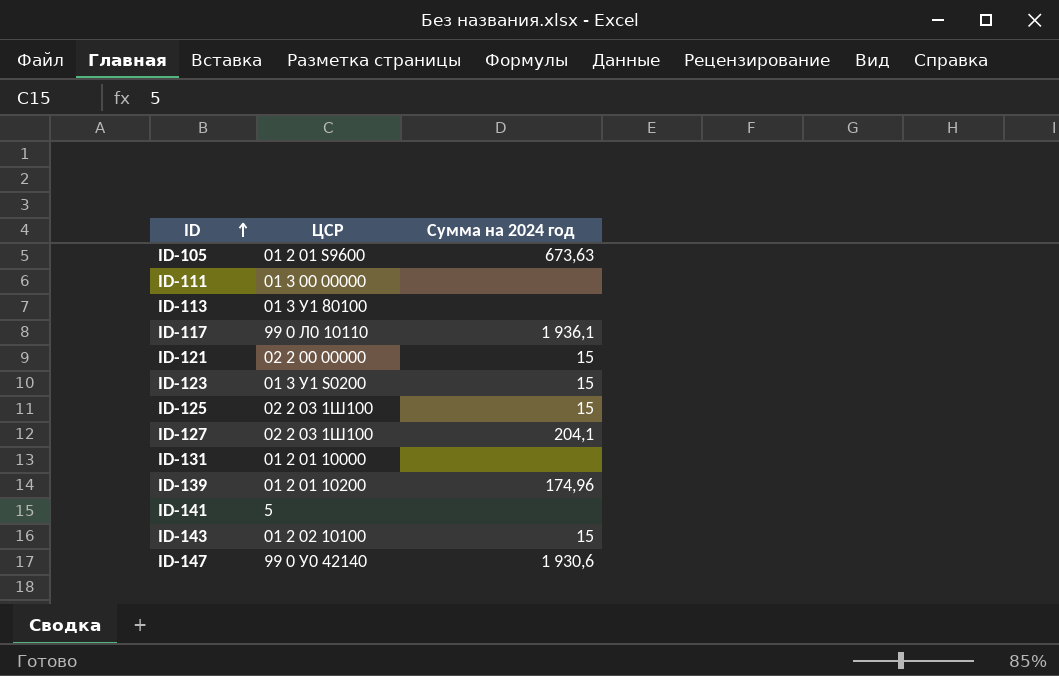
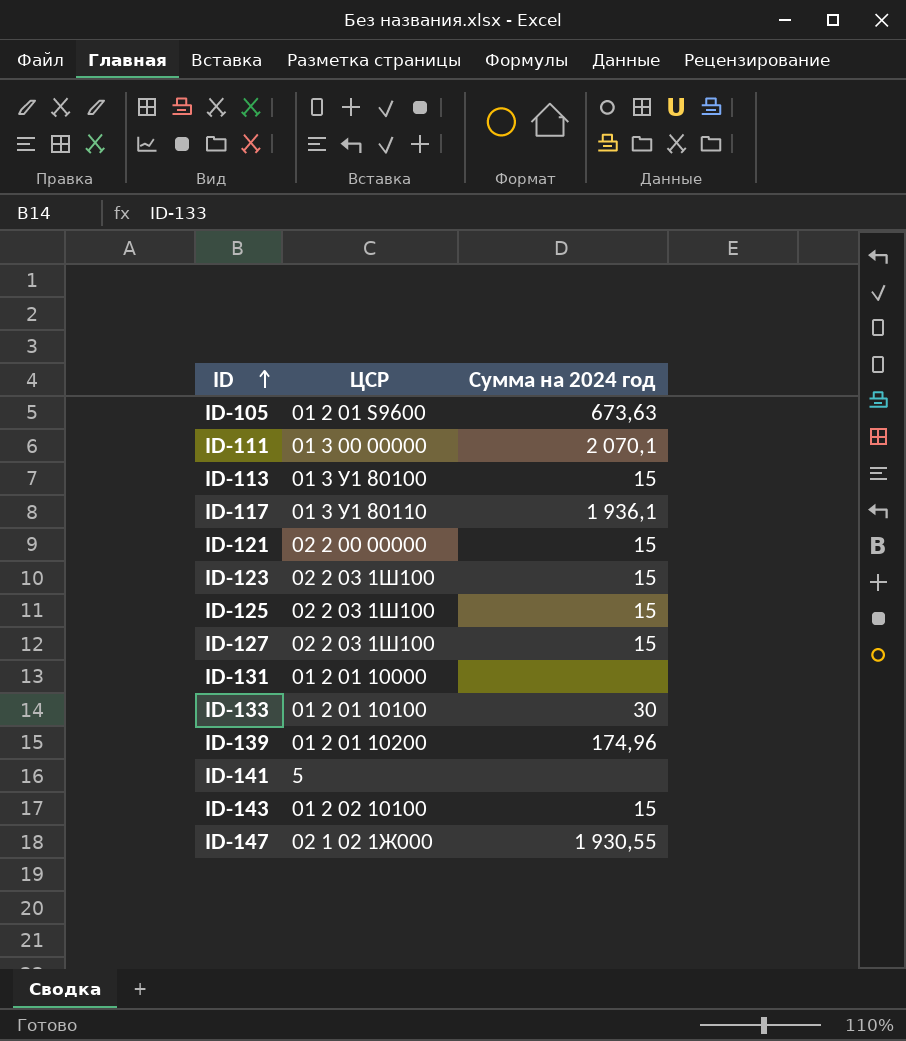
ID-111 | Сумма на 2024 год: none -> 2 070,1
ID-113 | Сумма на 2024 год: none -> 15
ID-117 | ЦСР: 99 0 Л0 10110 -> 01 3 У1 80110
ID-123 | ЦСР: 01 3 У1 S0200 -> 02 2 03 1Ш100
ID-127 | Сумма на 2024 год: 204,1 -> 15
row ID-133: none -> 01 2 01 10100 | 30
ID-147 | ЦСР: 99 0 У0 42140 -> 02 1 02 1Ж000
ID-147 | Сумма на 2024 год: 1 930,6 -> 1 930,55

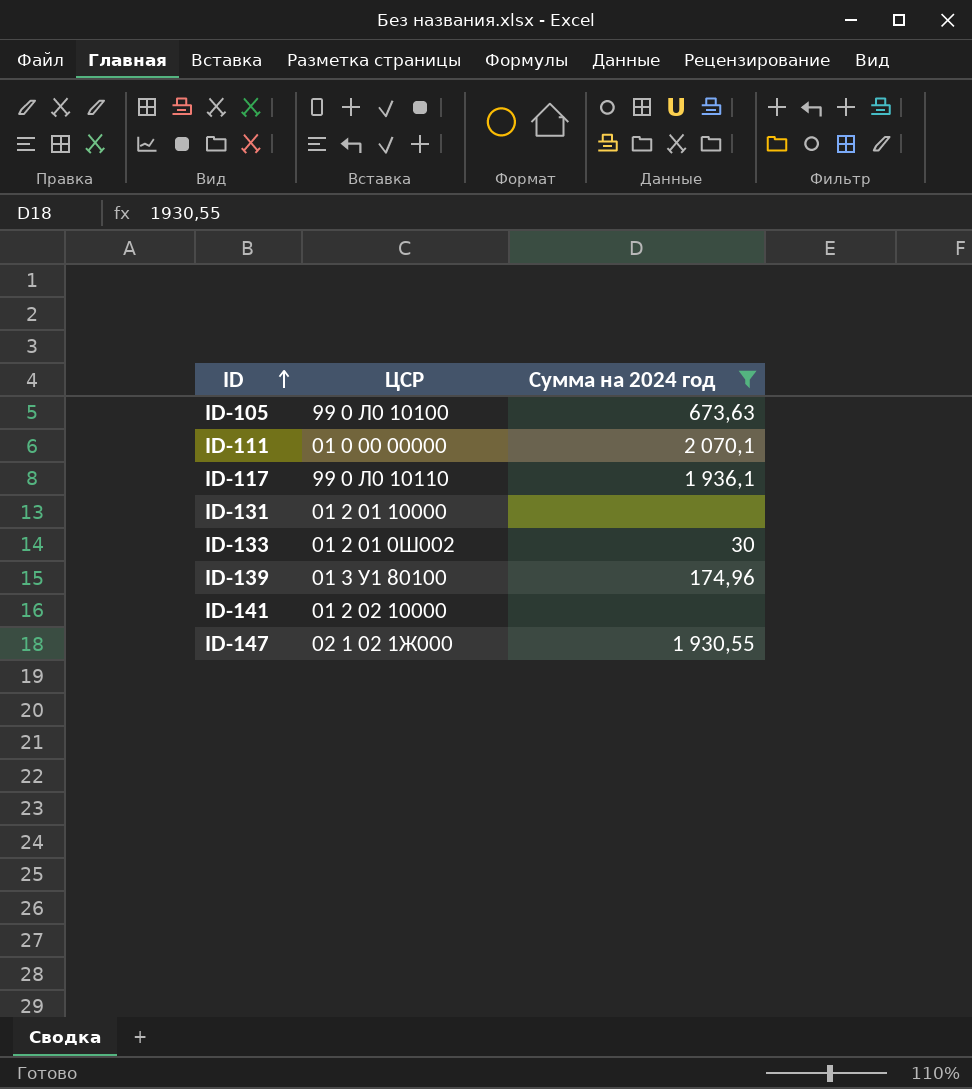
filter: none -> Сумма на 2024 год != 15
ID-105 | ЦСР: 01 2 01 S9600 -> 99 0 Л0 10100
ID-111 | ЦСР: 01 3 00 00000 -> 01 0 00 00000
ID-117 | ЦСР: 01 3 У1 80110 -> 99 0 Л0 10110
ID-133 | ЦСР: 01 2 01 10100 -> 01 2 01 0Ш002
ID-139 | ЦСР: 01 2 01 10200 -> 01 3 У1 80100
ID-141 | ЦСР: 5 -> 01 2 02 10000

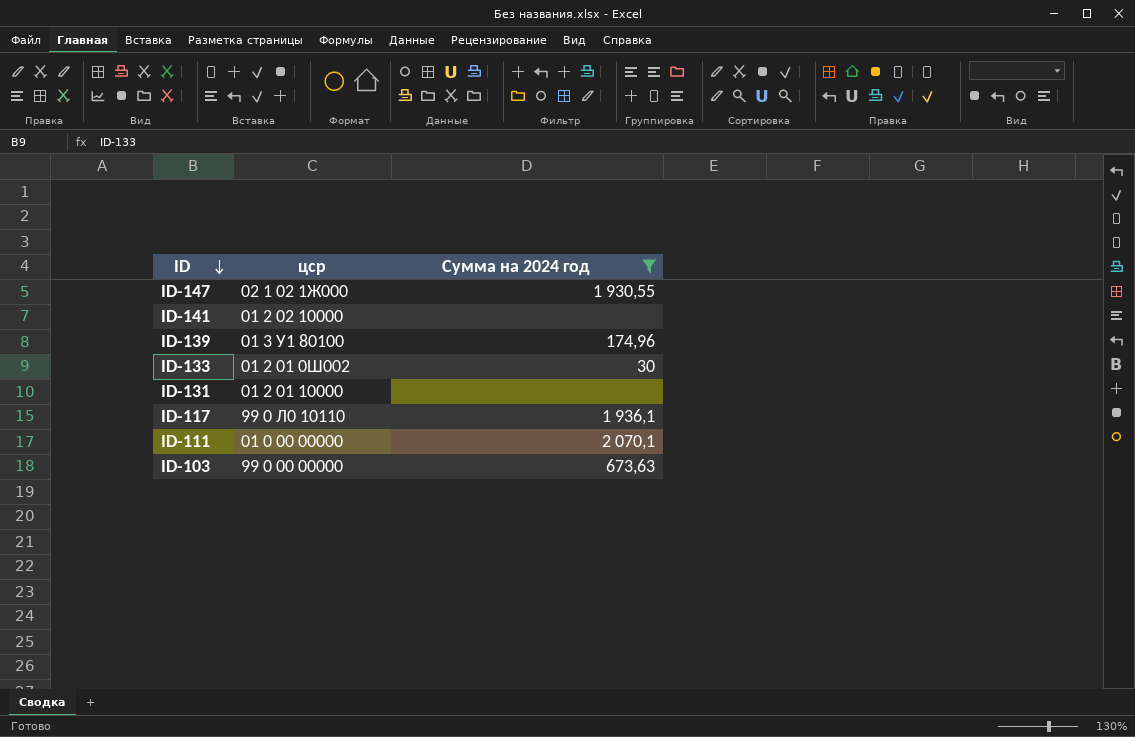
row order: ID ascending -> ID descending
column name: ЦСР -> цср
row ID-105: 99 0 Л0 10100 | 673,63 -> none
row ID-103: none -> 99 0 00 00000 | 673,63

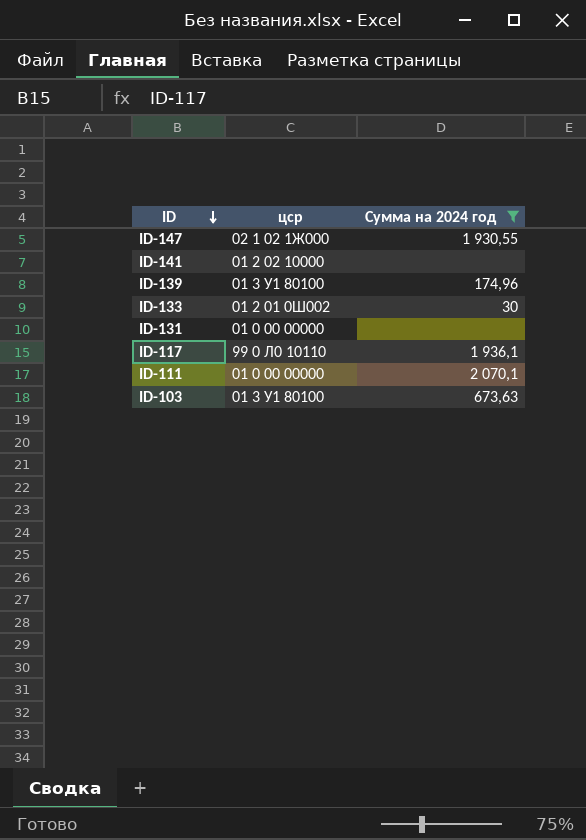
ID-131 | цср: 01 2 01 10000 -> 01 0 00 00000
ID-103 | цср: 99 0 00 00000 -> 01 3 У1 80100

